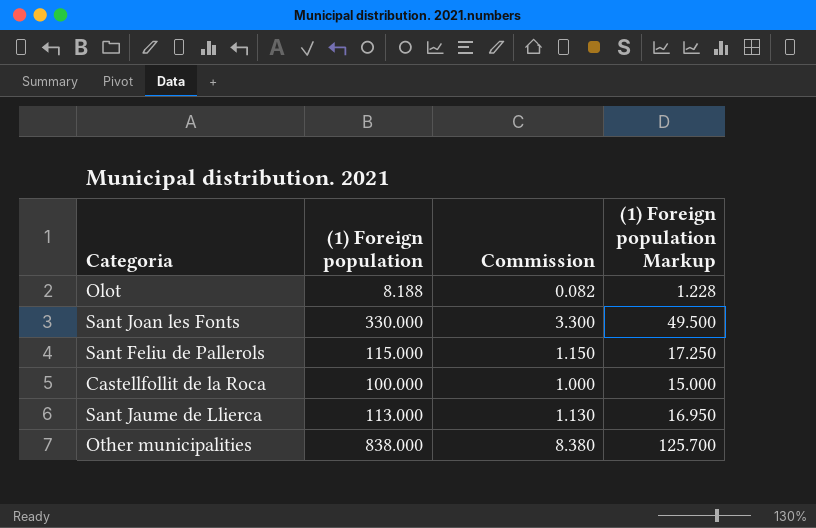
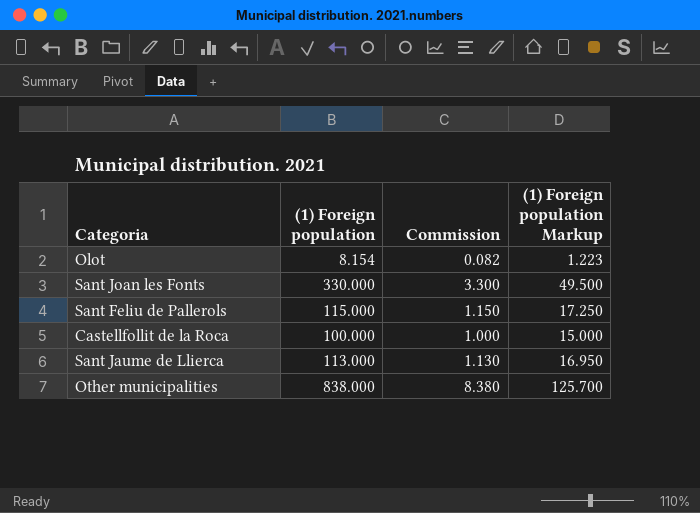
Olot | (1) Foreign population: 8.188 -> 8.154
Olot | (1) Foreign population Markup: 1.228 -> 1.223

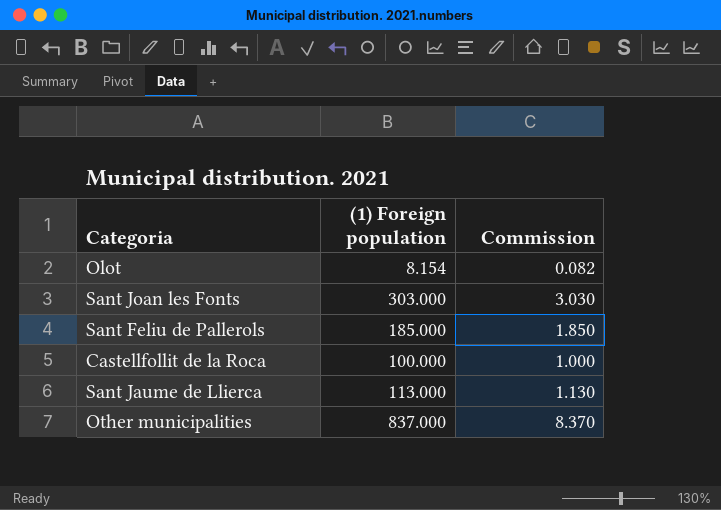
column (1) Foreign population Markup | formula: [(1) Foreign population] * 0.15 -> none
Sant Joan les Fonts | (1) Foreign population: 330.000 -> 303.000
Sant Joan les Fonts | Commission: 3.300 -> 3.030
Sant Feliu de Pallerols | (1) Foreign population: 115.000 -> 185.000
Sant Feliu de Pallerols | Commission: 1.150 -> 1.850
Other municipalities | (1) Foreign population: 838.000 -> 837.000
Other municipalities | Commission: 8.380 -> 8.370

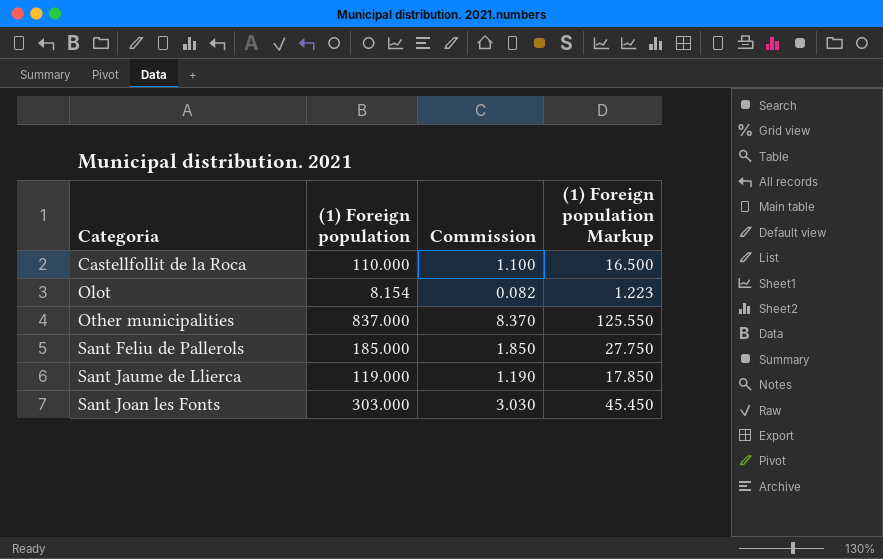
row order: none -> Categoria ascending
column (1) Foreign population Markup | formula: none -> [(1) Foreign population] * 0.15
Castellfollit de la Roca | (1) Foreign population: 100.000 -> 110.000
Castellfollit de la Roca | Commission: 1.000 -> 1.100
Sant Jaume de Llierca | (1) Foreign population: 113.000 -> 119.000
Sant Jaume de Llierca | Commission: 1.130 -> 1.190

